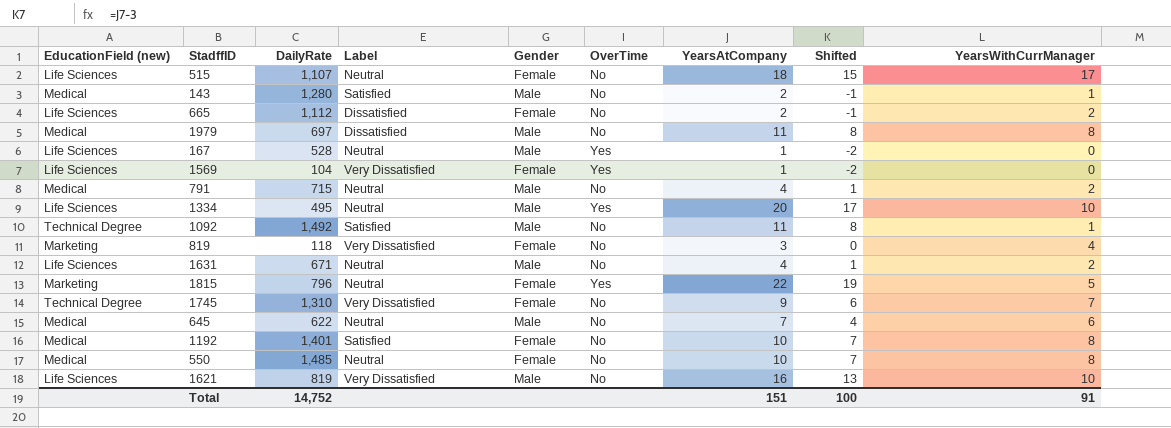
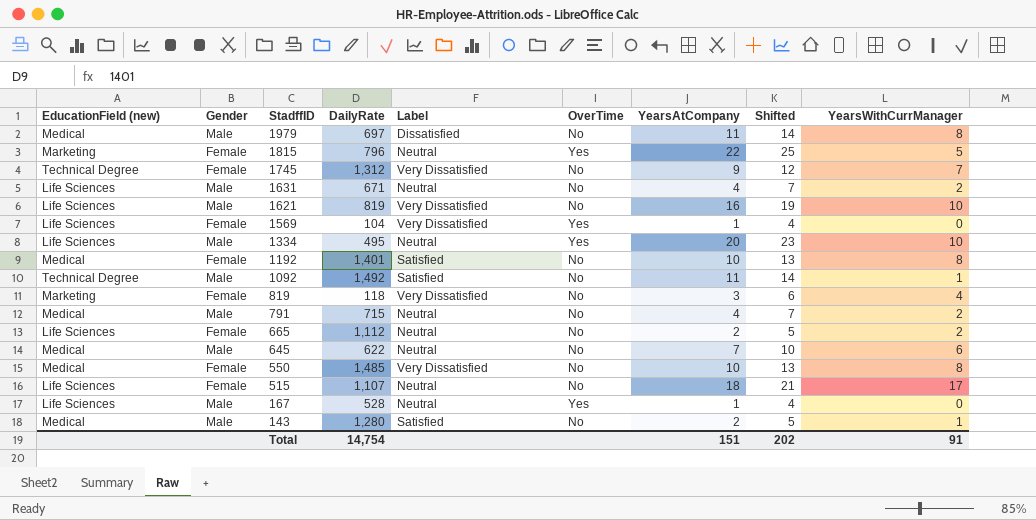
row order: none -> StadffID descending
column Gender | position: 5 -> 2
column Shifted | formula: [YearsAtCompany] - 3 -> [YearsAtCompany] + 3
1745 | DailyRate: 1,310 -> 1,312
665 | Label: Dissatisfied -> Neutral
550 | Label: Neutral -> Very Dissatisfied
Total | DailyRate: 14,752 -> 14,754
Total | Shifted: 100 -> 202

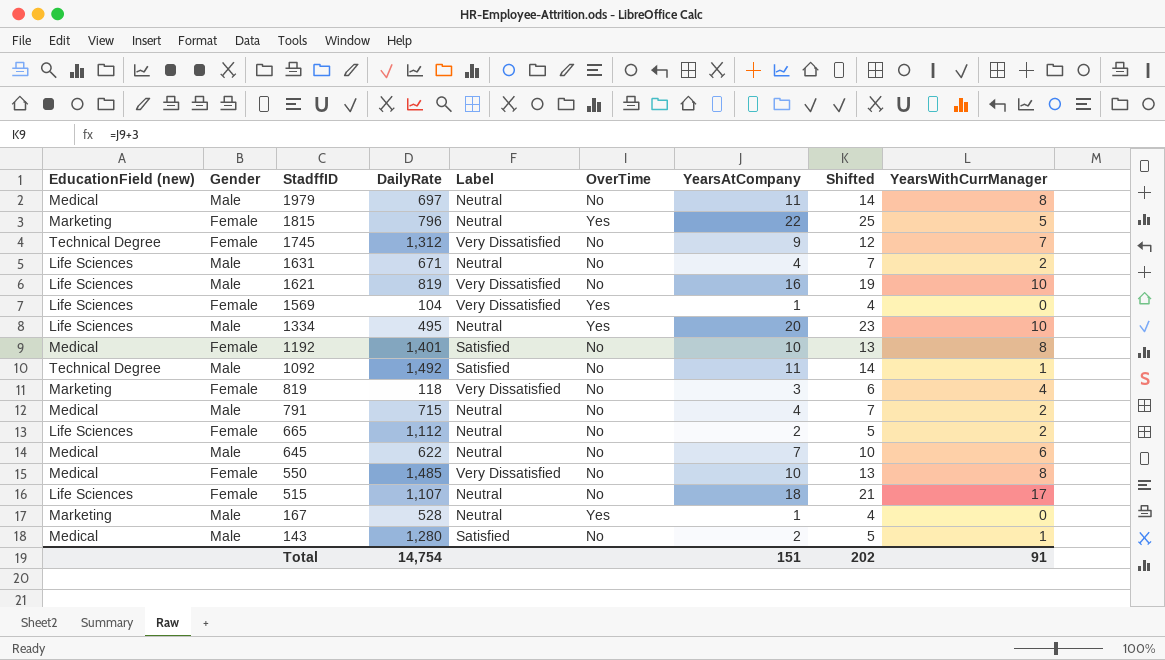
1979 | Label: Dissatisfied -> Neutral
167 | EducationField (new): Life Sciences -> Marketing

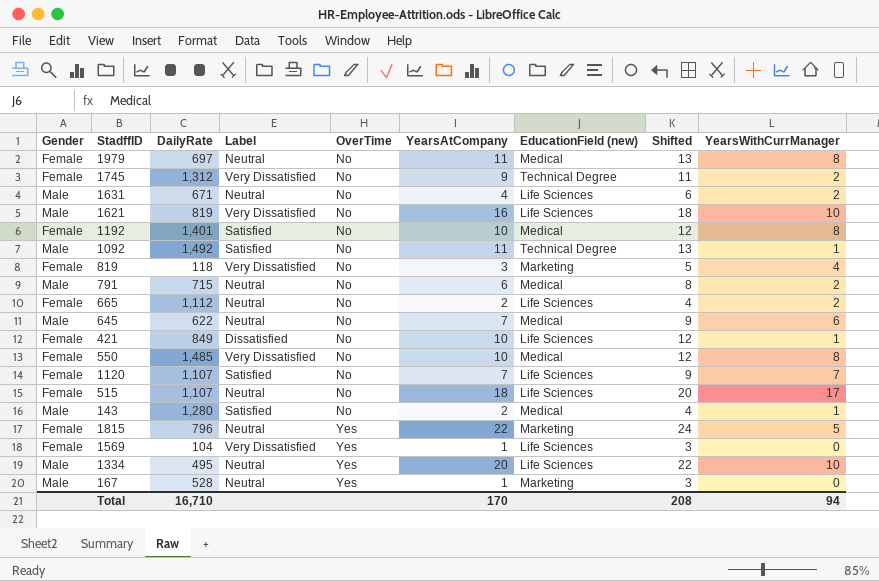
row order: StadffID descending -> OverTime ascending
column EducationField (new) | position: 1 -> 7
column Shifted | formula: [YearsAtCompany] + 3 -> [YearsAtCompany] + 2
1979 | Gender: Male -> Female
1745 | YearsWithCurrManager: 7 -> 2
791 | YearsAtCompany: 4 -> 6
row 421: none -> Female | 849 | Dissatisfied | No | 10 | Life Sciences | 12 | 1
row 1120: none -> Female | 1,107 | Satisfied | No | 7 | Life Sciences | 9 | 7
Total | DailyRate: 14,754 -> 16,710
Total | YearsAtCompany: 151 -> 170
Total | Shifted: 202 -> 208
Total | YearsWithCurrManager: 91 -> 94

